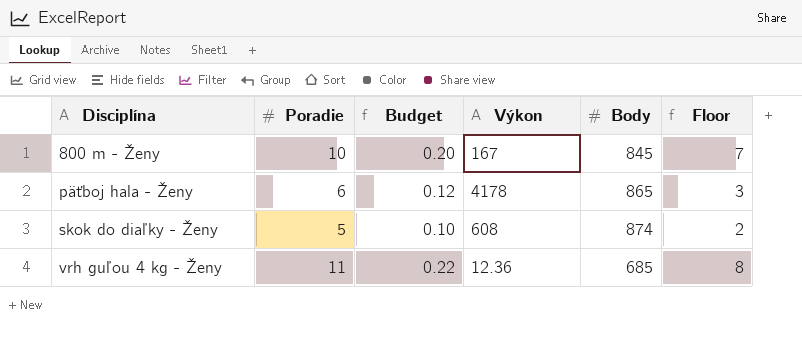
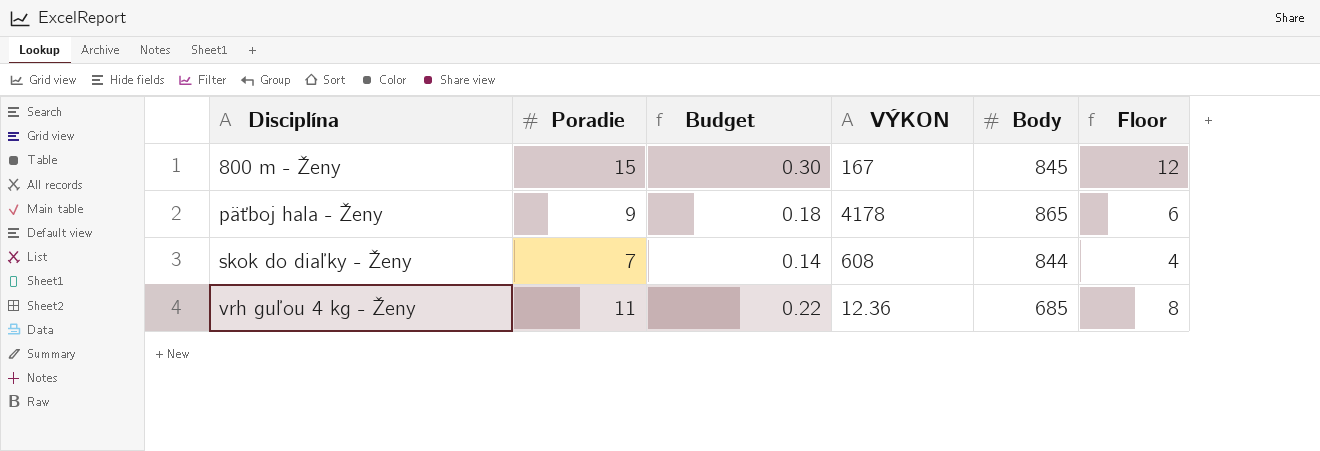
column name: Výkon -> VÝKON
800 m - Ženy | Poradie: 10 -> 15
800 m - Ženy | Budget: 0.20 -> 0.30
800 m - Ženy | Floor: 7 -> 12
päťboj hala - Ženy | Poradie: 6 -> 9
päťboj hala - Ženy | Budget: 0.12 -> 0.18
päťboj hala - Ženy | Floor: 3 -> 6
skok do diaľky - Ženy | Poradie: 5 -> 7
skok do diaľky - Ženy | Budget: 0.10 -> 0.14
skok do diaľky - Ženy | Body: 874 -> 844
skok do diaľky - Ženy | Floor: 2 -> 4

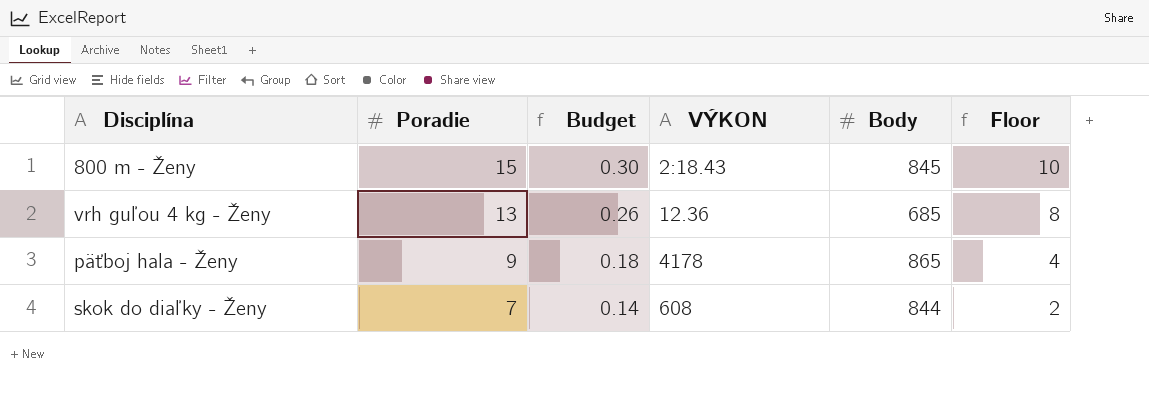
row order: Disciplína ascending -> Poradie descending
column Floor | formula: [Poradie] - 3 -> [Poradie] - 5
800 m - Ženy | VÝKON: 167 -> 2:18.43
vrh guľou 4 kg - Ženy | Poradie: 11 -> 13
vrh guľou 4 kg - Ženy | Budget: 0.22 -> 0.26

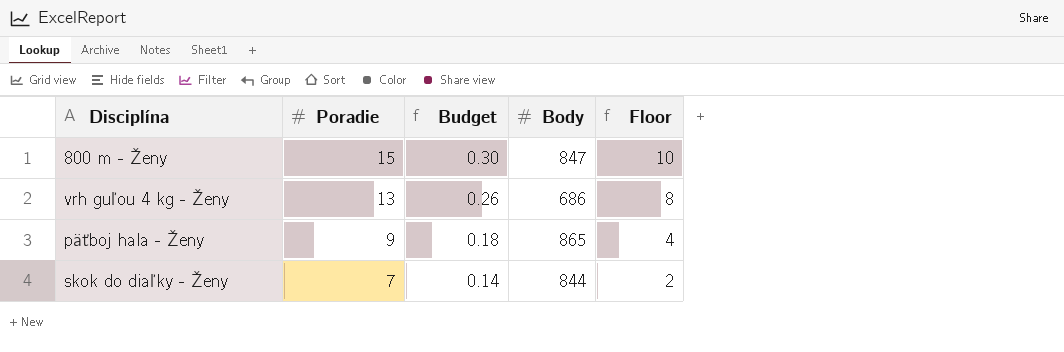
column VÝKON | position: 4 -> none
800 m - Ženy | Body: 845 -> 847
vrh guľou 4 kg - Ženy | Body: 685 -> 686

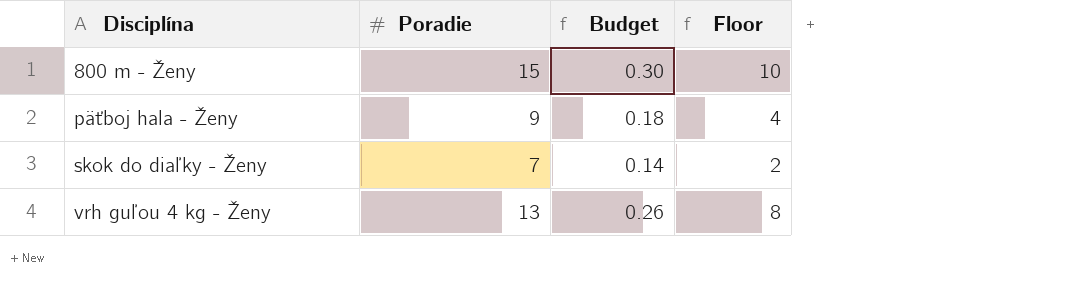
row order: Poradie descending -> Disciplína ascending
column Body | position: 4 -> none

